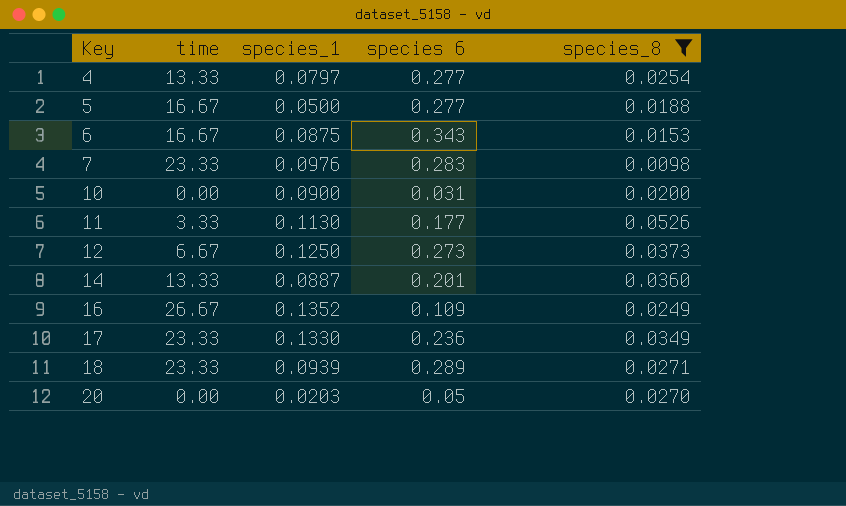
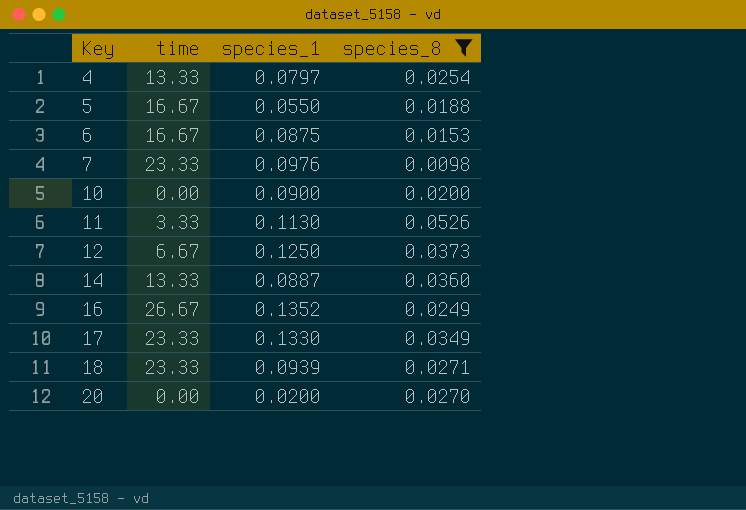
column species 6 | position: 4 -> none
5 | species_1: 0.0500 -> 0.0550
20 | species_1: 0.0203 -> 0.0200

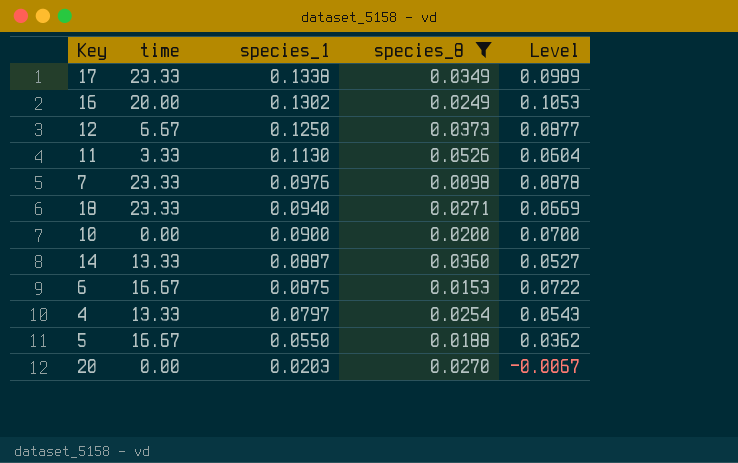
row order: Key ascending -> species_1 descending
column Level | formula: none -> [species_1] - [species_8]
17 | species_1: 0.1330 -> 0.1338
16 | time: 26.67 -> 20.00
16 | species_1: 0.1352 -> 0.1302
18 | species_1: 0.0939 -> 0.0940
20 | species_1: 0.0200 -> 0.0203

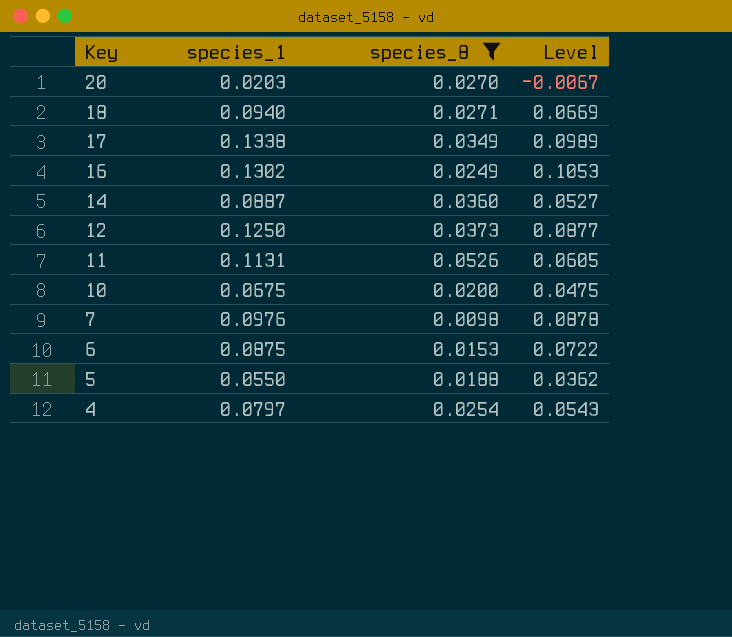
row order: species_1 descending -> Key descending
column time | position: 2 -> none
11 | species_1: 0.1130 -> 0.1131
11 | Level: 0.0604 -> 0.0605
10 | species_1: 0.0900 -> 0.0675
10 | Level: 0.0700 -> 0.0475

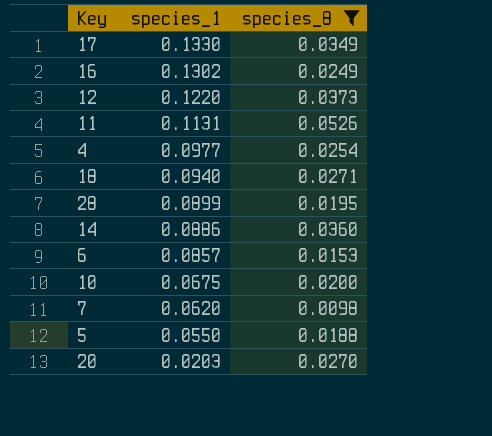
row order: Key descending -> species_1 descending
column Level | formula: [species_1] - [species_8] -> none
17 | species_1: 0.1338 -> 0.1330
12 | species_1: 0.1250 -> 0.1220
4 | species_1: 0.0797 -> 0.0977
row 28: none -> 0.0899 | 0.0195
14 | species_1: 0.0887 -> 0.0886
6 | species_1: 0.0875 -> 0.0857
7 | species_1: 0.0976 -> 0.0620

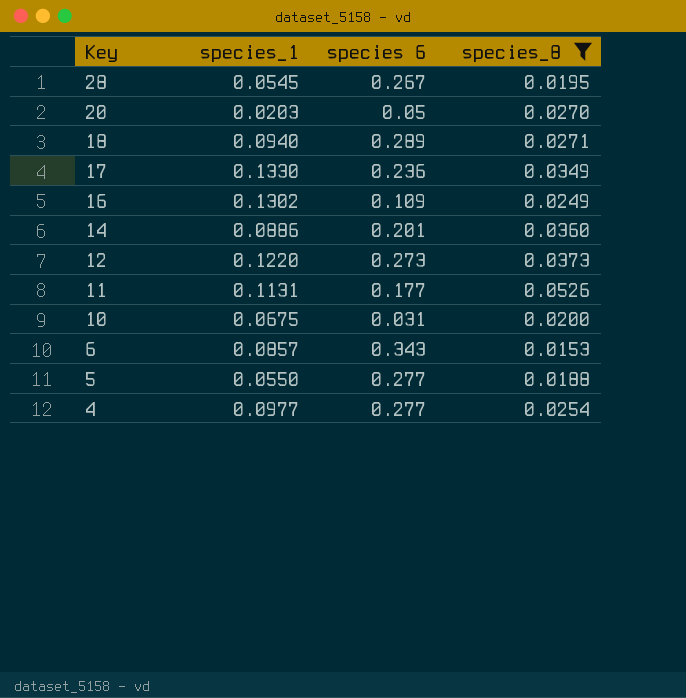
row order: species_1 descending -> Key descending
column species 6 | position: none -> 3
row 7: 0.0620 | 0.0098 -> none
28 | species_1: 0.0899 -> 0.0545

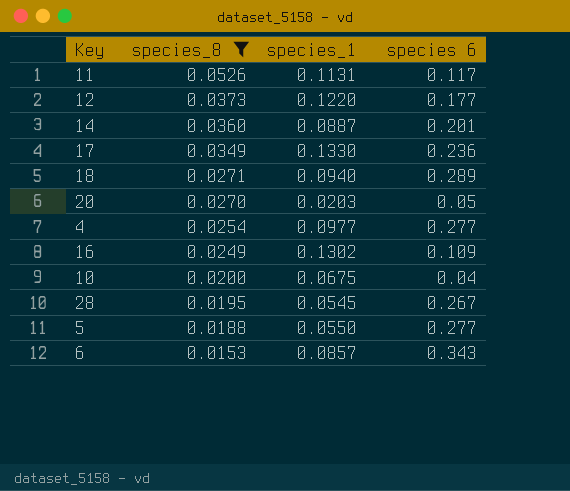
row order: Key descending -> species_8 descending
column species_8 | position: 4 -> 2
11 | species 6: 0.177 -> 0.117
12 | species 6: 0.273 -> 0.177
14 | species_1: 0.0886 -> 0.0887
10 | species 6: 0.031 -> 0.04

